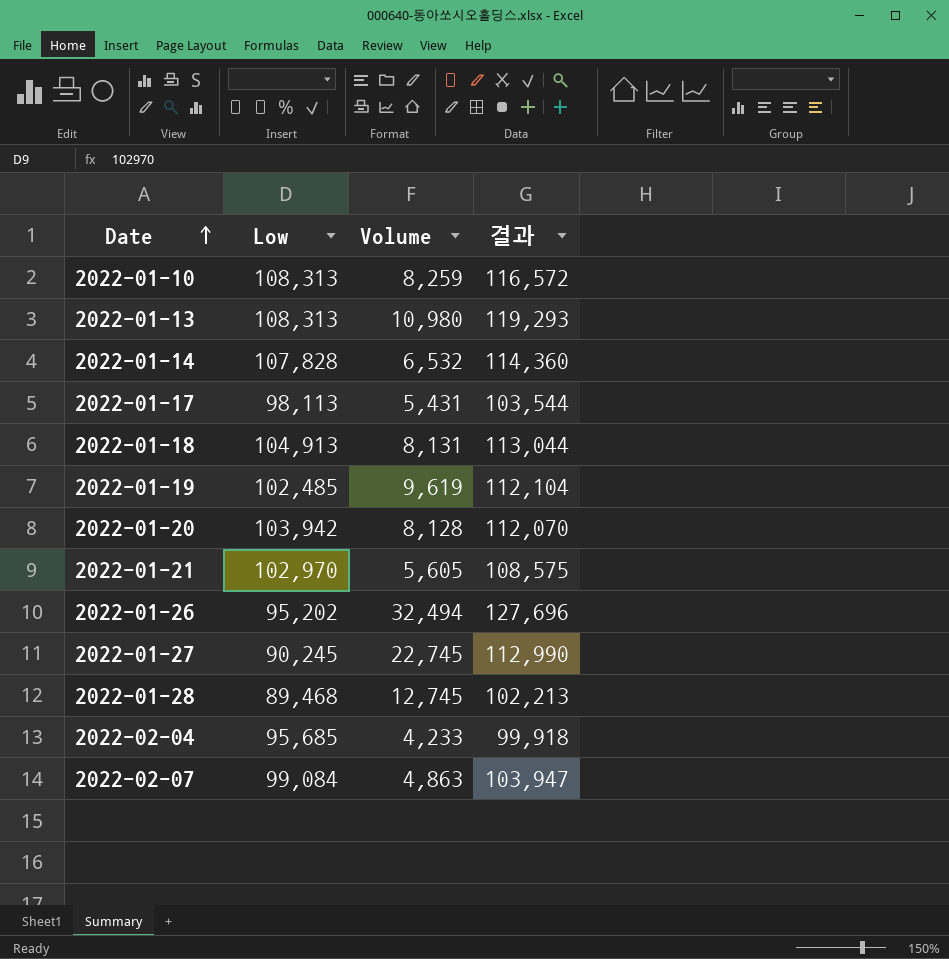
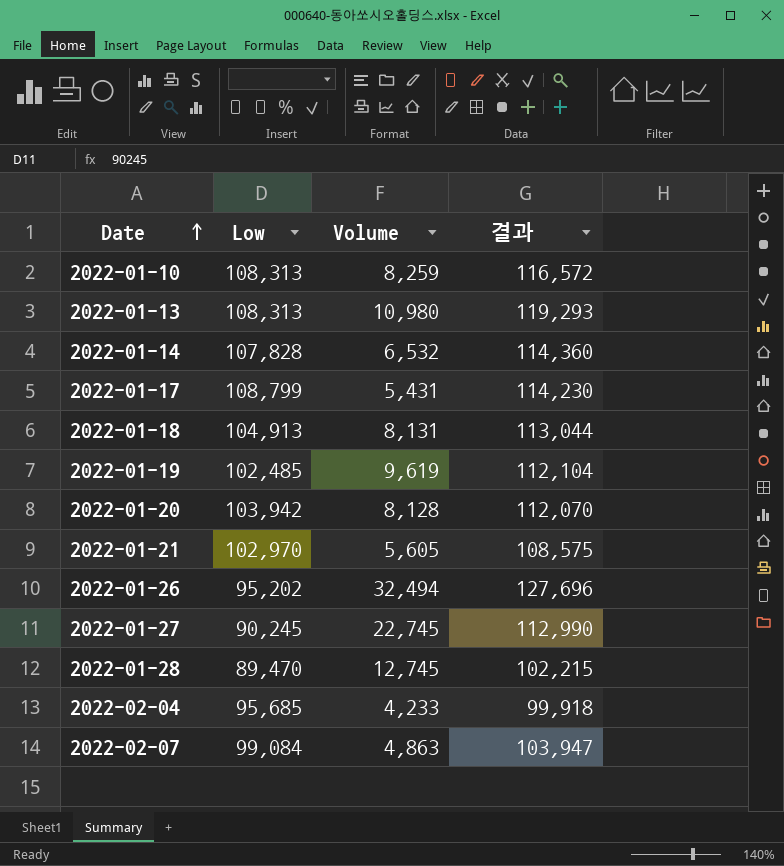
2022-01-17 | Low: 98,113 -> 108,799
2022-01-17 | 결과: 103,544 -> 114,230
2022-01-28 | Low: 89,468 -> 89,470
2022-01-28 | 결과: 102,213 -> 102,215

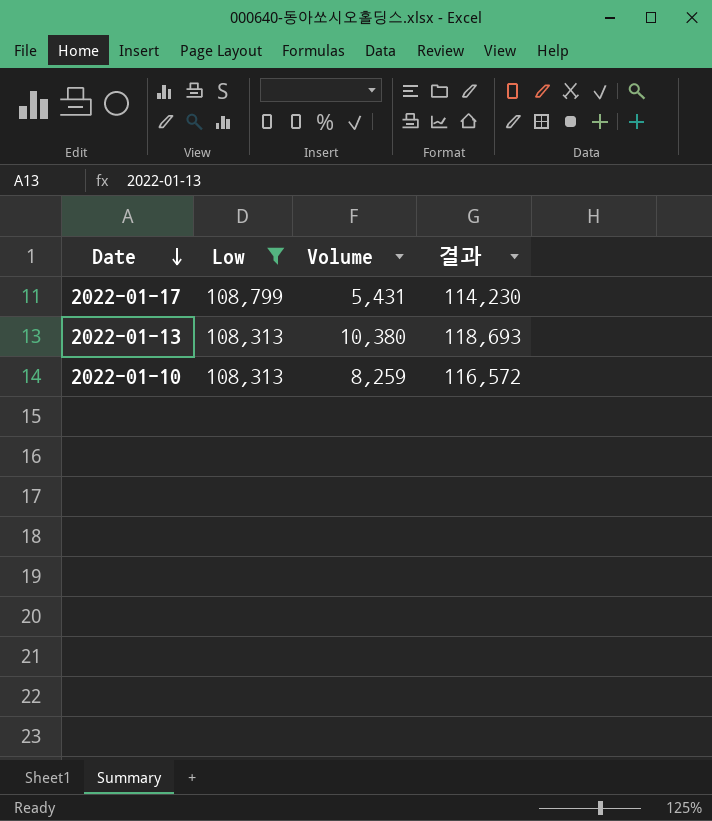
filter: none -> Low >= 108,313
row order: Date ascending -> Date descending
2022-01-13 | Volume: 10,980 -> 10,380
2022-01-13 | 결과: 119,293 -> 118,693

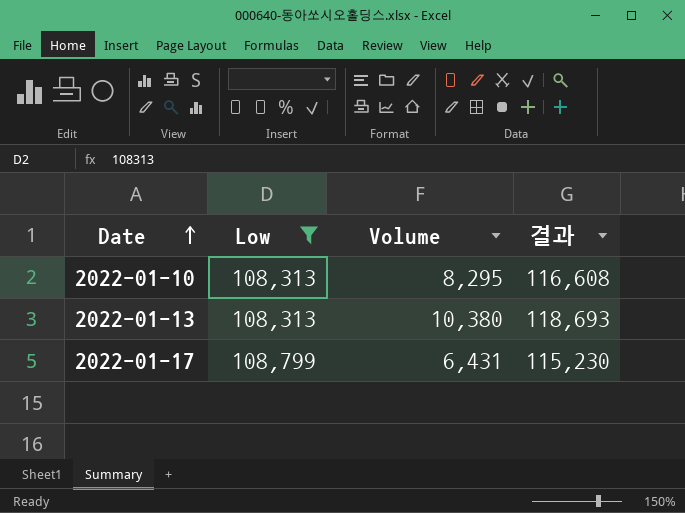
row order: Date descending -> Date ascending
2022-01-10 | Volume: 8,259 -> 8,295
2022-01-10 | 결과: 116,572 -> 116,608
2022-01-17 | Volume: 5,431 -> 6,431
2022-01-17 | 결과: 114,230 -> 115,230

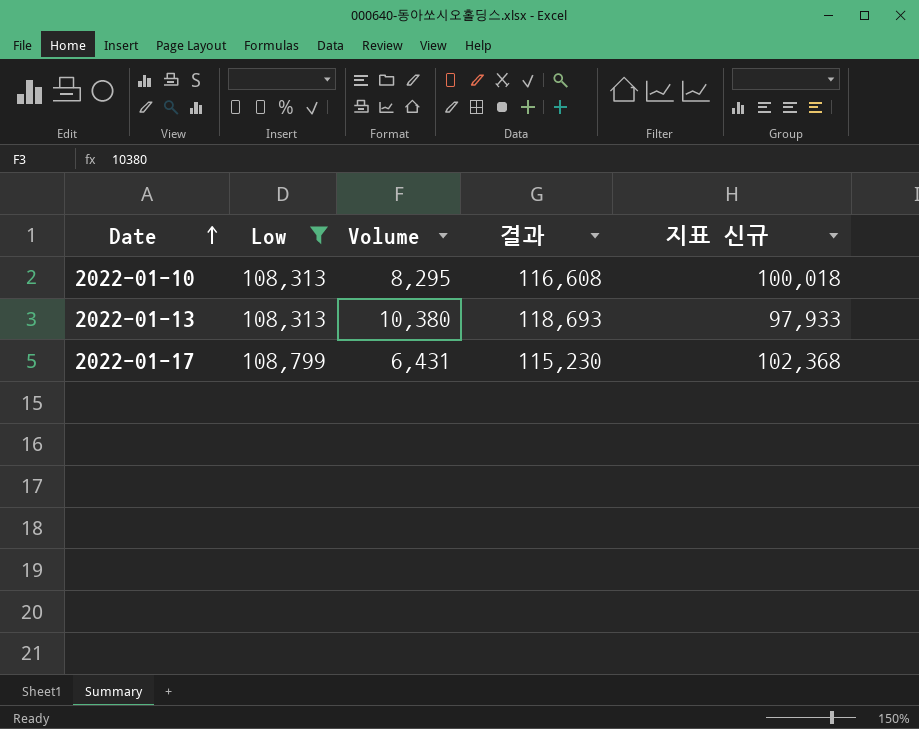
column 지표 신규 | formula: none -> [Low] - [Volume]

